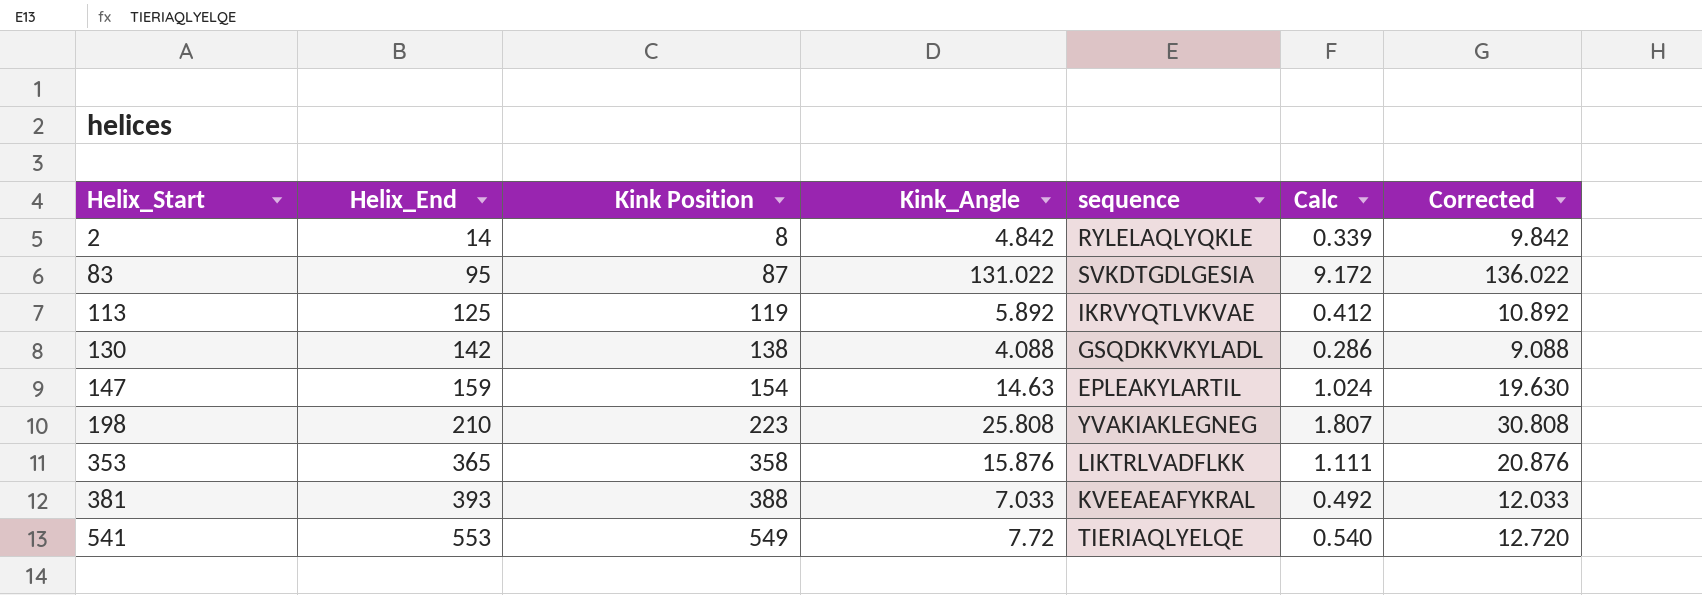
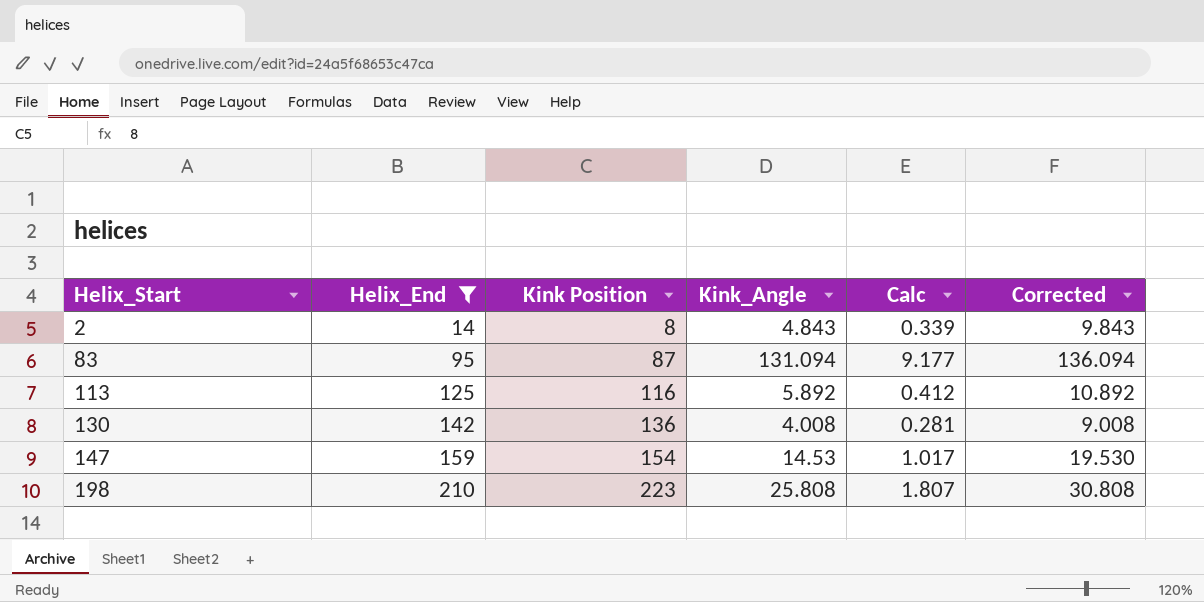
filter: none -> Helix_End <= 210
column sequence | position: 5 -> none
2 | Kink_Angle: 4.842 -> 4.843
2 | Corrected: 9.842 -> 9.843
83 | Kink_Angle: 131.022 -> 131.094
83 | Calc: 9.172 -> 9.177
83 | Corrected: 136.022 -> 136.094
113 | Kink Position: 119 -> 116
130 | Kink Position: 138 -> 136
130 | Kink_Angle: 4.088 -> 4.008
130 | Calc: 0.286 -> 0.281
130 | Corrected: 9.088 -> 9.008
147 | Kink_Angle: 14.63 -> 14.53
147 | Calc: 1.024 -> 1.017
147 | Corrected: 19.630 -> 19.530

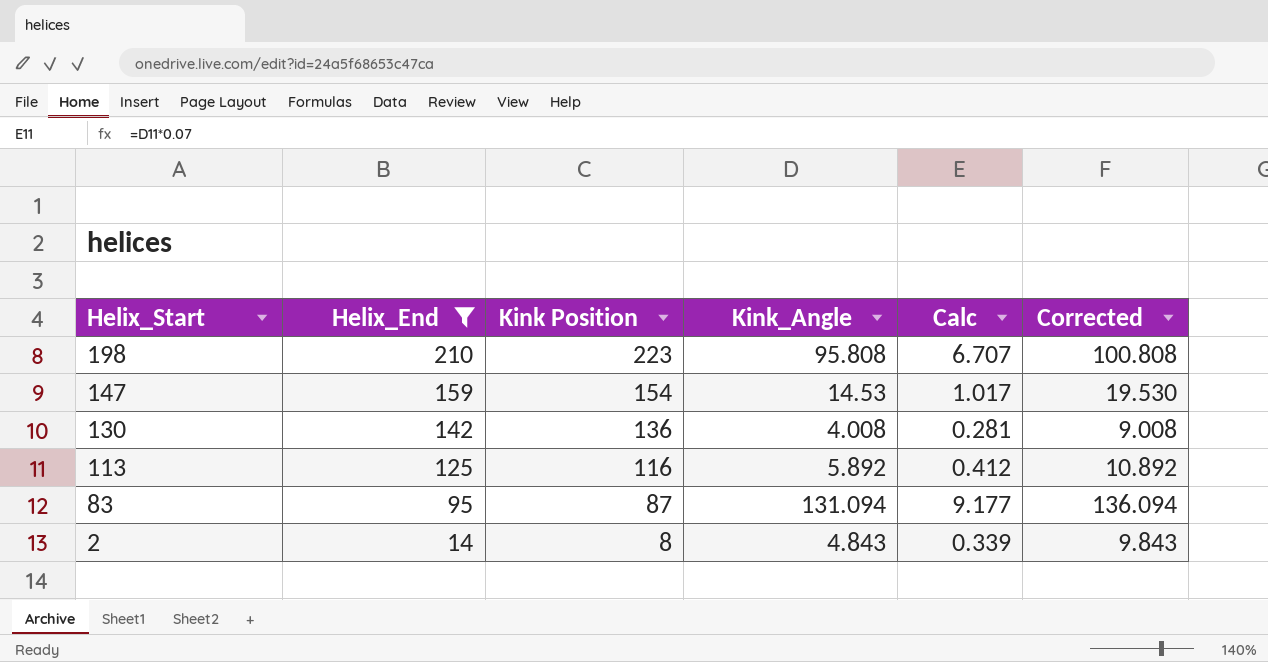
row order: Helix_Start ascending -> Helix_Start descending
198 | Kink_Angle: 25.808 -> 95.808
198 | Calc: 1.807 -> 6.707
198 | Corrected: 30.808 -> 100.808

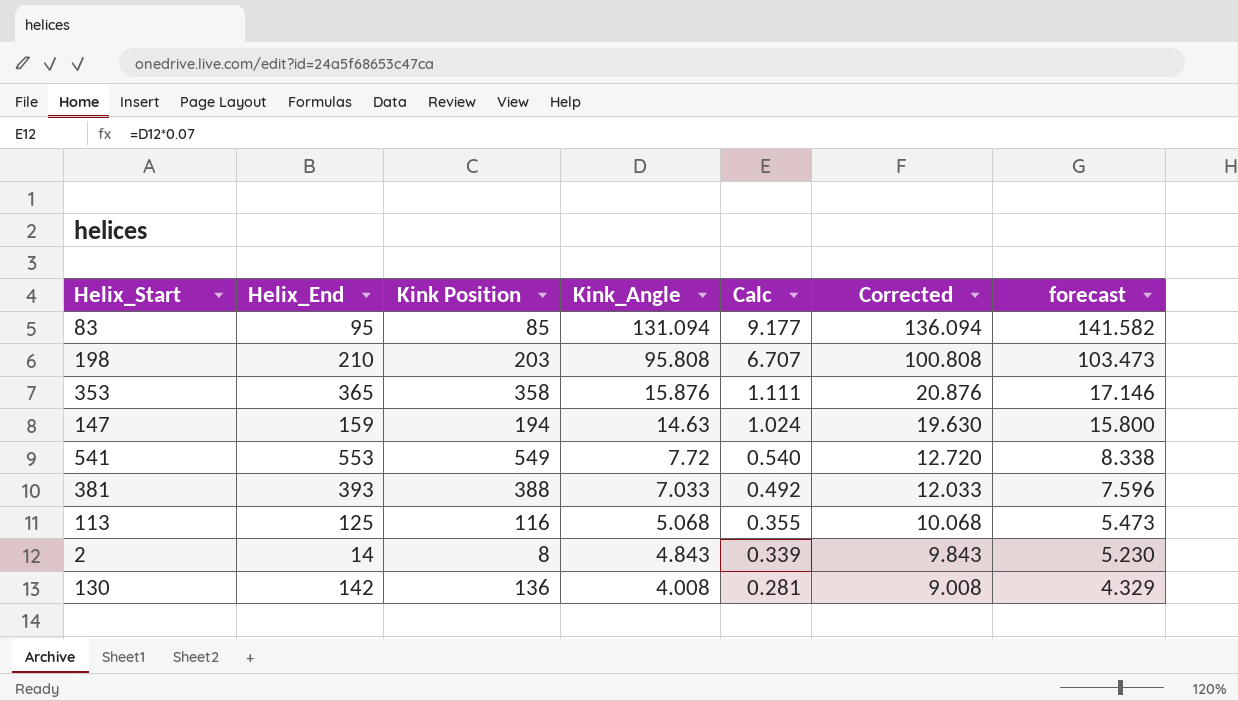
filter: Helix_End <= 210 -> none
row order: Helix_Start descending -> Kink_Angle descending
column forecast | formula: none -> [Kink_Angle] * 1.08
83 | Kink Position: 87 -> 85
198 | Kink Position: 223 -> 203
147 | Kink Position: 154 -> 194
147 | Kink_Angle: 14.53 -> 14.63
147 | Calc: 1.017 -> 1.024
147 | Corrected: 19.530 -> 19.630
113 | Kink_Angle: 5.892 -> 5.068
113 | Calc: 0.412 -> 0.355
113 | Corrected: 10.892 -> 10.068

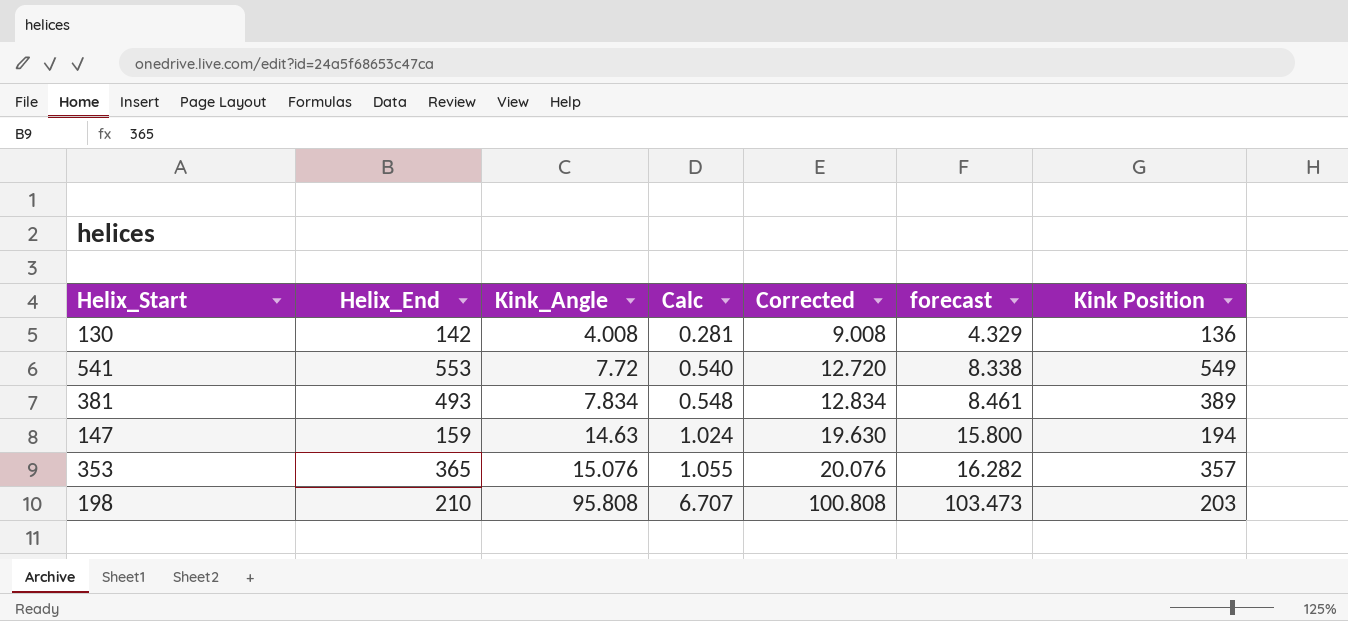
row order: Kink_Angle descending -> Kink_Angle ascending
column Kink Position | position: 3 -> 7
row 83: 95 | 85 | 131.094 | 9.177 | 136.094 | 141.582 -> none
row 113: 125 | 116 | 5.068 | 0.355 | 10.068 | 5.473 -> none
row 2: 14 | 8 | 4.843 | 0.339 | 9.843 | 5.230 -> none
381 | Helix_End: 393 -> 493
381 | Kink_Angle: 7.033 -> 7.834
381 | Calc: 0.492 -> 0.548
381 | Corrected: 12.033 -> 12.834
381 | forecast: 7.596 -> 8.461
381 | Kink Position: 388 -> 389
353 | Kink_Angle: 15.876 -> 15.076
353 | Calc: 1.111 -> 1.055
353 | Corrected: 20.876 -> 20.076
353 | forecast: 17.146 -> 16.282
353 | Kink Position: 358 -> 357

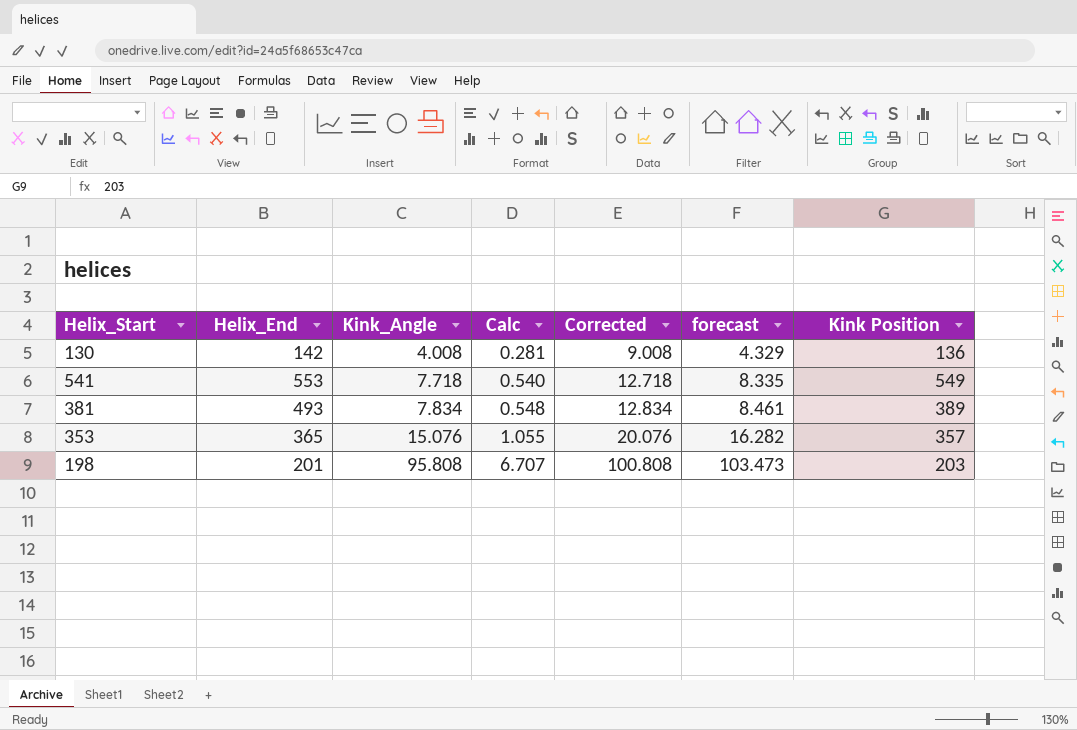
row 147: 159 | 14.63 | 1.024 | 19.630 | 15.800 | 194 -> none
541 | Kink_Angle: 7.72 -> 7.718
541 | Corrected: 12.720 -> 12.718
541 | forecast: 8.338 -> 8.335
198 | Helix_End: 210 -> 201

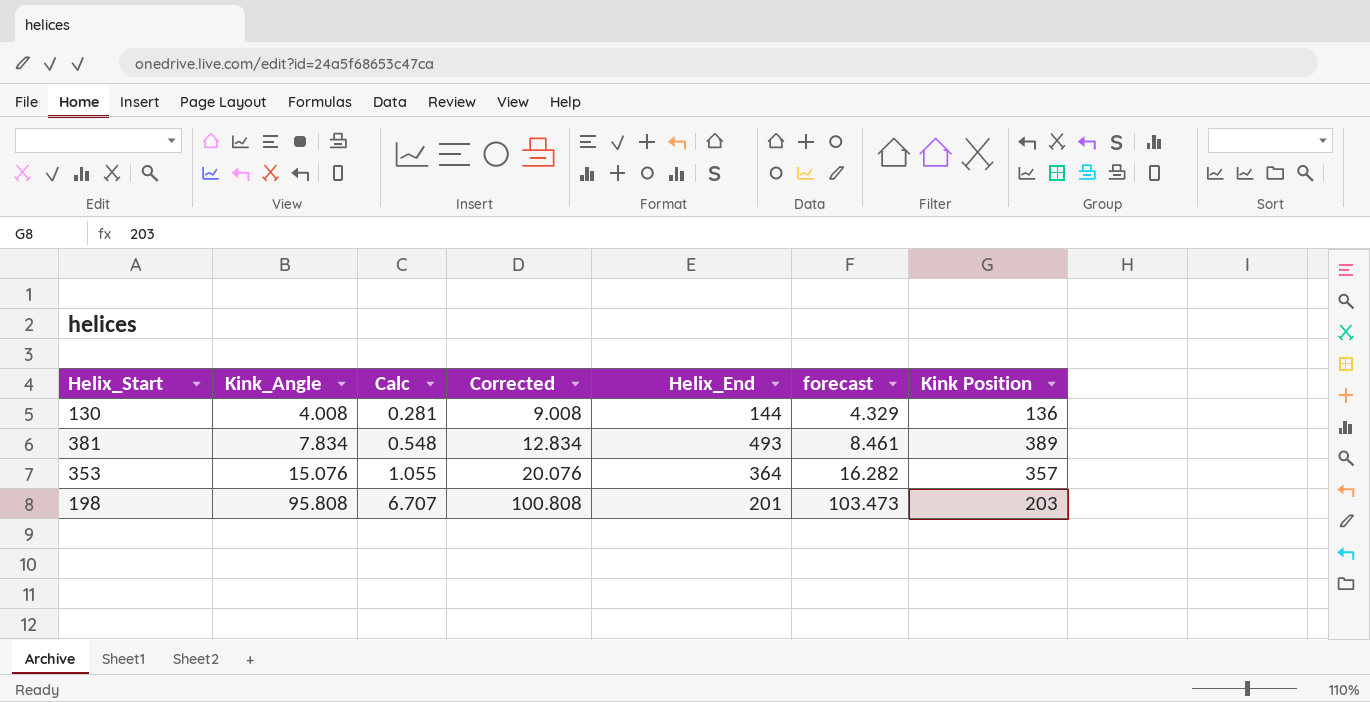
column Helix_End | position: 2 -> 5
row 541: 553 | 7.718 | 0.540 | 12.718 | 8.335 | 549 -> none
130 | Helix_End: 142 -> 144
353 | Helix_End: 365 -> 364

